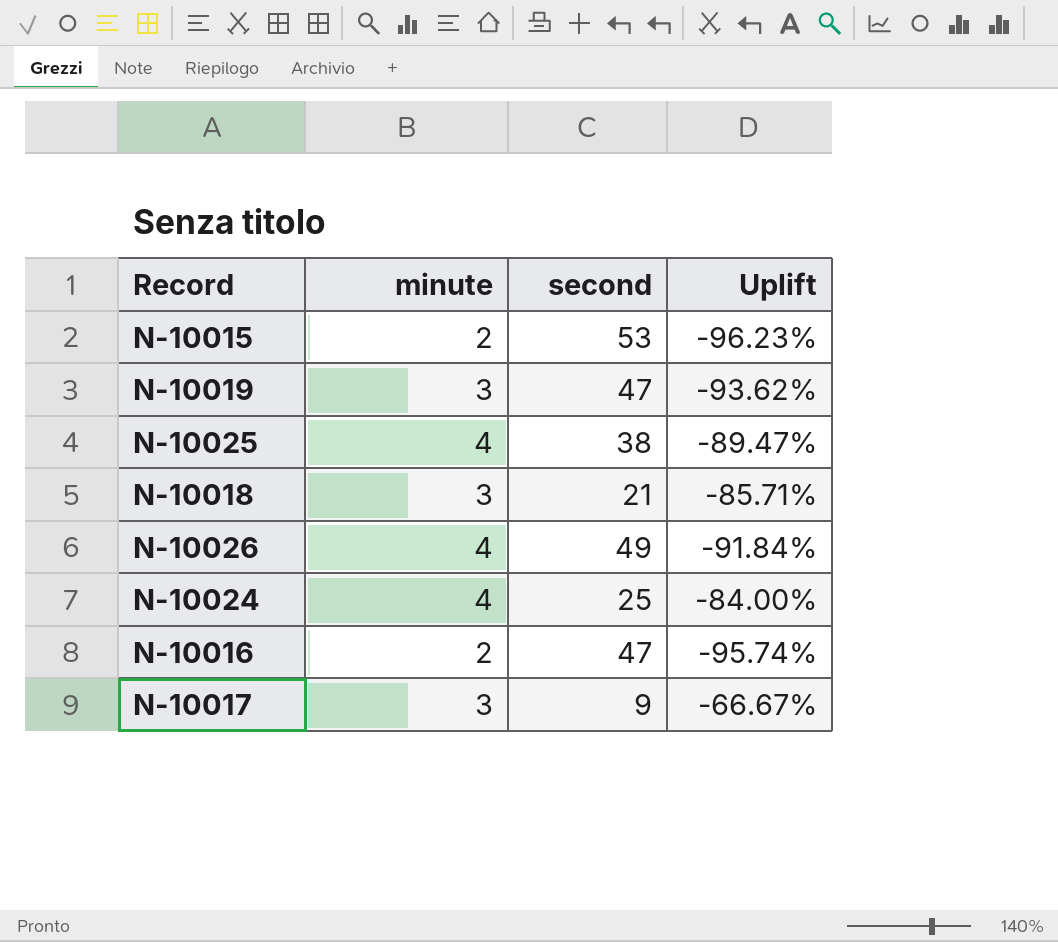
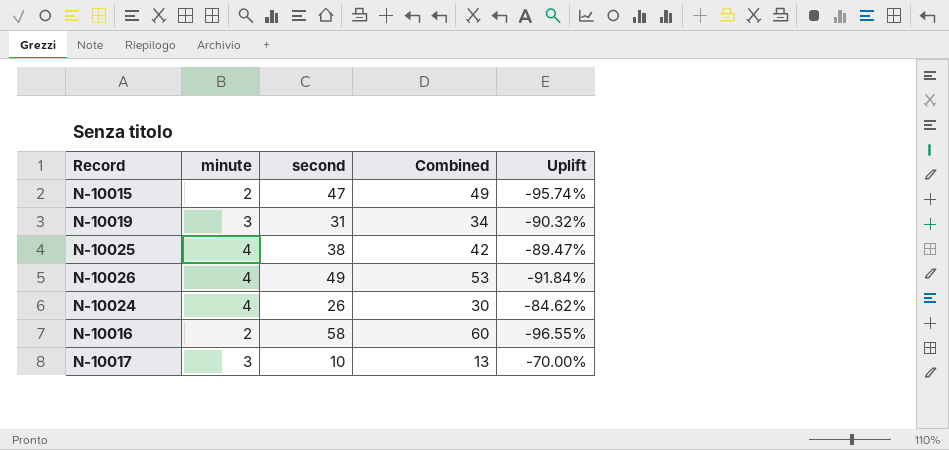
column Combined | formula: none -> [minute] + [second]
row N-10018: 3 | 21 | -85.71% -> none
N-10015 | second: 53 -> 47
N-10015 | Uplift: -96.23% -> -95.74%
N-10019 | second: 47 -> 31
N-10019 | Uplift: -93.62% -> -90.32%
N-10024 | second: 25 -> 26
N-10024 | Uplift: -84.00% -> -84.62%
N-10016 | second: 47 -> 58
N-10016 | Uplift: -95.74% -> -96.55%
N-10017 | second: 9 -> 10
N-10017 | Uplift: -66.67% -> -70.00%

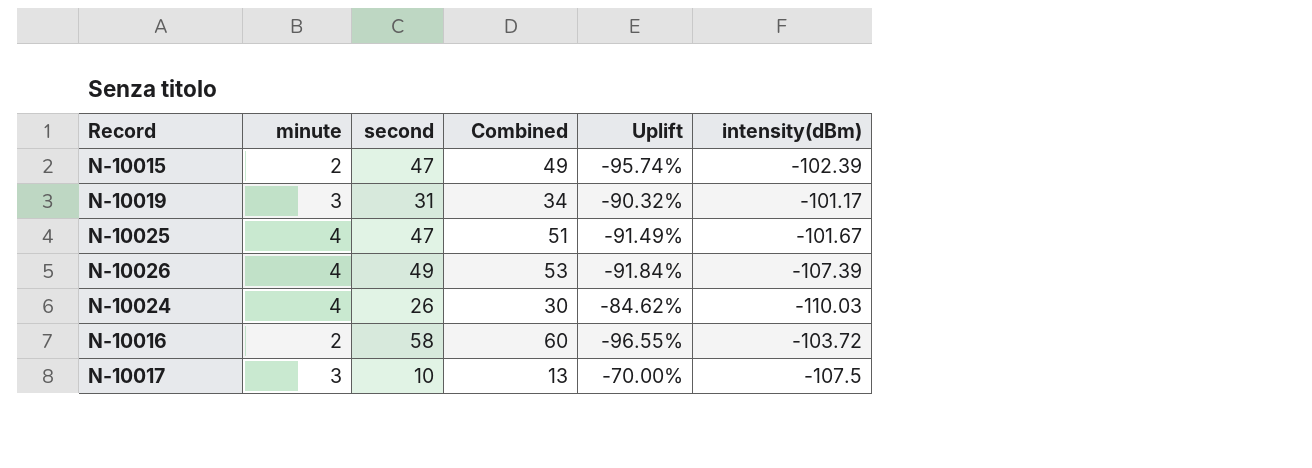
column intensity(dBm) | position: none -> 6
N-10025 | second: 38 -> 47
N-10025 | Combined: 42 -> 51
N-10025 | Uplift: -89.47% -> -91.49%

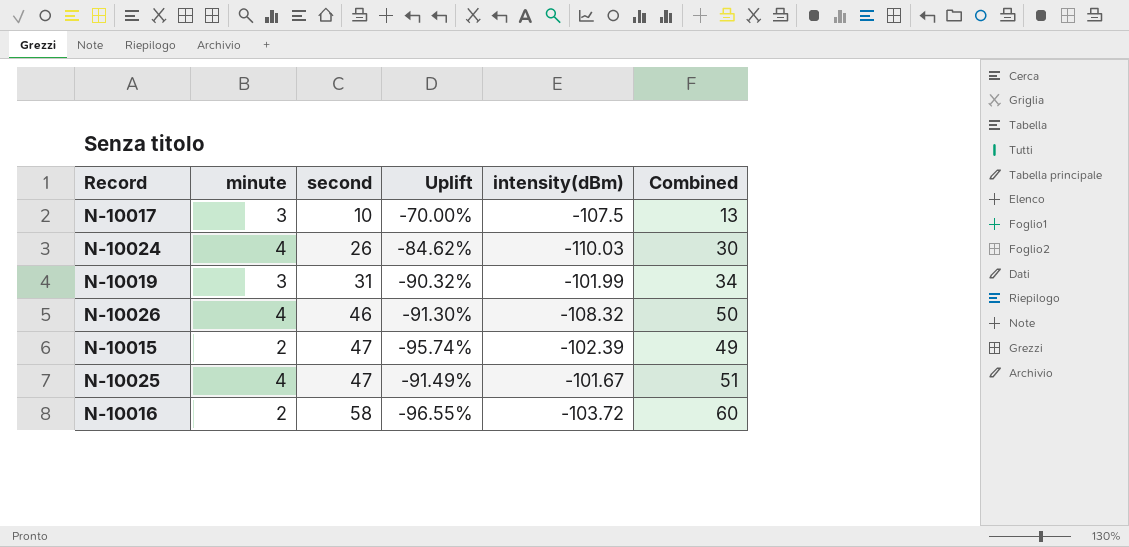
row order: none -> second ascending
column Combined | position: 4 -> 6
N-10019 | intensity(dBm): -101.17 -> -101.99
N-10026 | second: 49 -> 46
N-10026 | Uplift: -91.84% -> -91.30%
N-10026 | intensity(dBm): -107.39 -> -108.32
N-10026 | Combined: 53 -> 50

